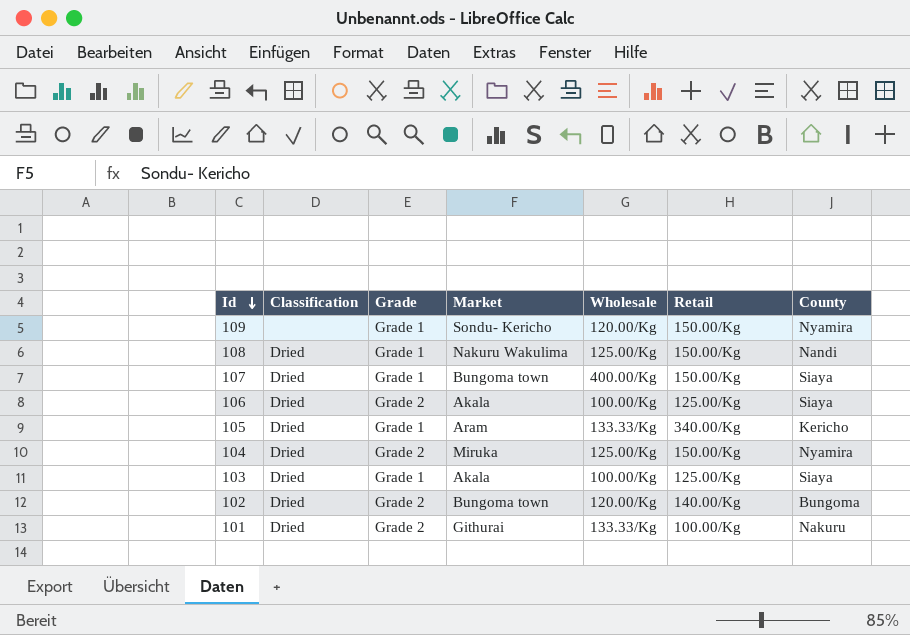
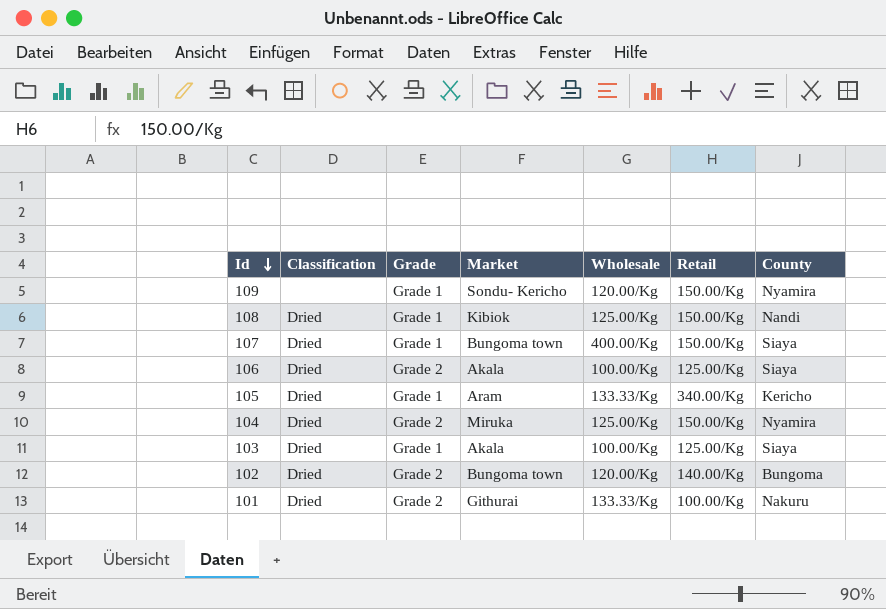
108 | Market: Nakuru Wakulima -> Kibiok

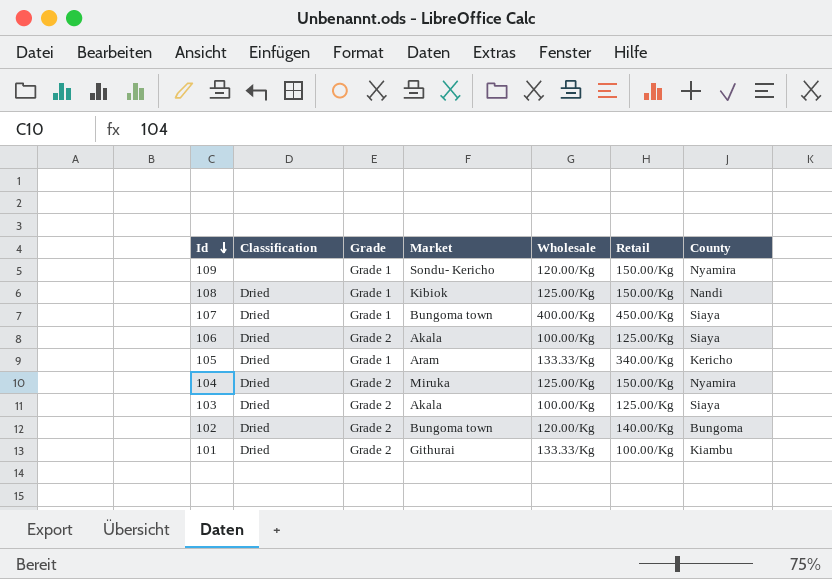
107 | Retail: 150.00/Kg -> 450.00/Kg
103 | Grade: Grade 1 -> Grade 2
101 | County: Nakuru -> Kiambu

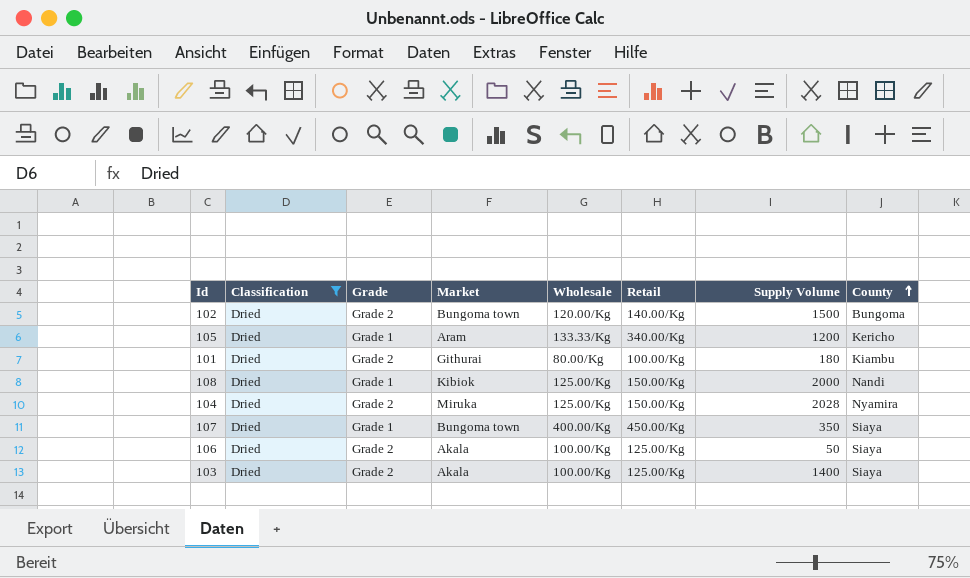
filter: none -> Classification = Dried
row order: Id descending -> County ascending
column Supply Volume | position: none -> 7
101 | Wholesale: 133.33/Kg -> 80.00/Kg

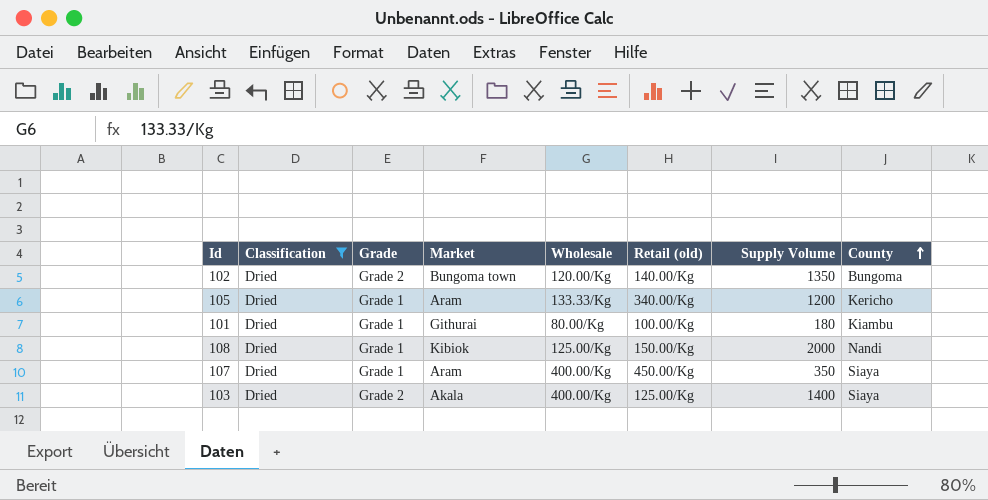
column name: Retail -> Retail (old)
row 104: Dried | Grade 2 | Miruka | 125.00/Kg | 150.00/Kg | 2028 | Nyamira -> none
row 106: Dried | Grade 2 | Akala | 100.00/Kg | 125.00/Kg | 50 | Siaya -> none
102 | Supply Volume: 1500 -> 1350
101 | Grade: Grade 2 -> Grade 1
107 | Market: Bungoma town -> Aram
103 | Wholesale: 100.00/Kg -> 400.00/Kg

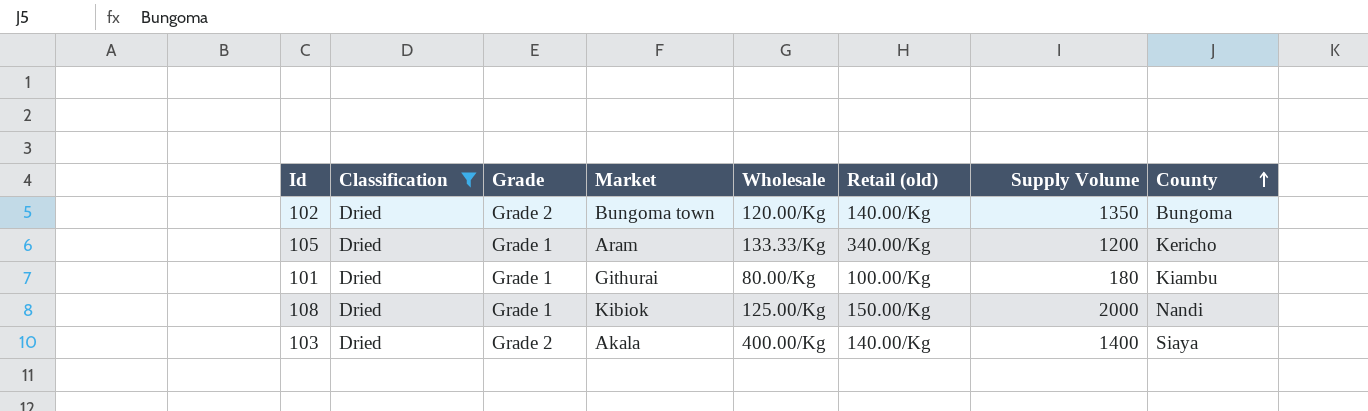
row 107: Dried | Grade 1 | Aram | 400.00/Kg | 450.00/Kg | 350 | Siaya -> none
103 | Retail (old): 125.00/Kg -> 140.00/Kg

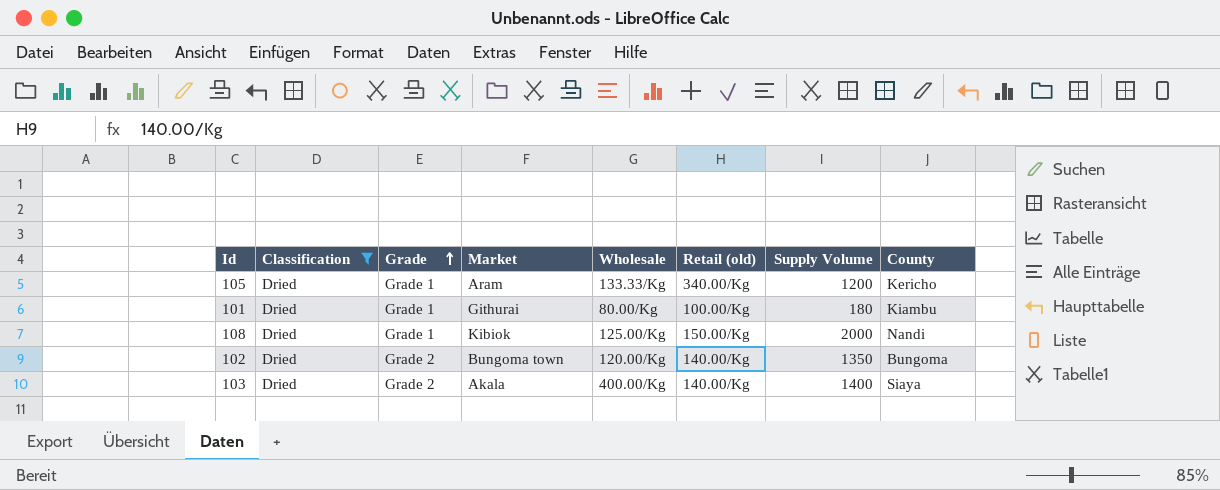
row order: County ascending -> Grade ascending

